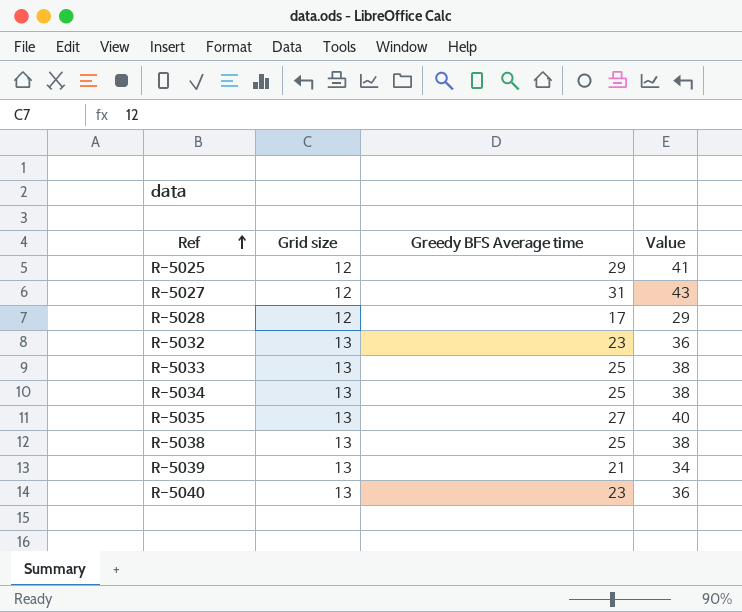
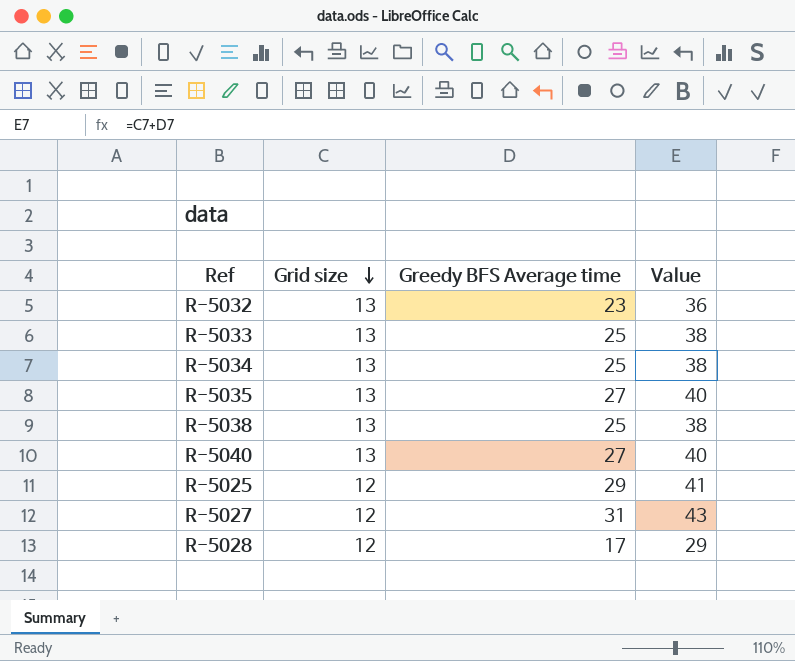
row order: Ref ascending -> Grid size descending
row R-5039: 13 | 21 | 34 -> none
R-5040 | Greedy BFS Average time: 23 -> 27
R-5040 | Value: 36 -> 40

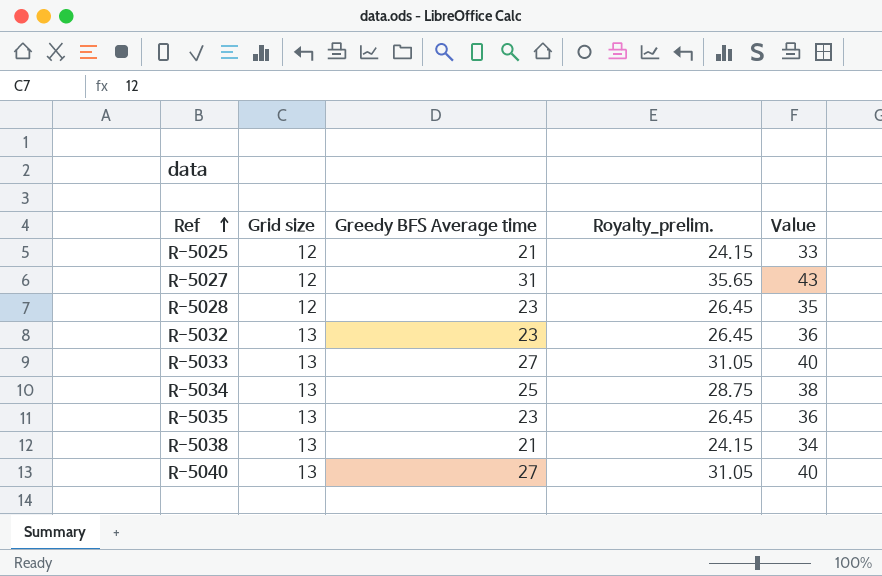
row order: Grid size descending -> Ref ascending
column Royalty_prelim. | formula: none -> [Greedy BFS Average time] * 1.15
R-5025 | Greedy BFS Average time: 29 -> 21
R-5025 | Value: 41 -> 33
R-5028 | Greedy BFS Average time: 17 -> 23
R-5028 | Value: 29 -> 35
R-5033 | Greedy BFS Average time: 25 -> 27
R-5033 | Value: 38 -> 40
R-5035 | Greedy BFS Average time: 27 -> 23
R-5035 | Value: 40 -> 36
R-5038 | Greedy BFS Average time: 25 -> 21
R-5038 | Value: 38 -> 34

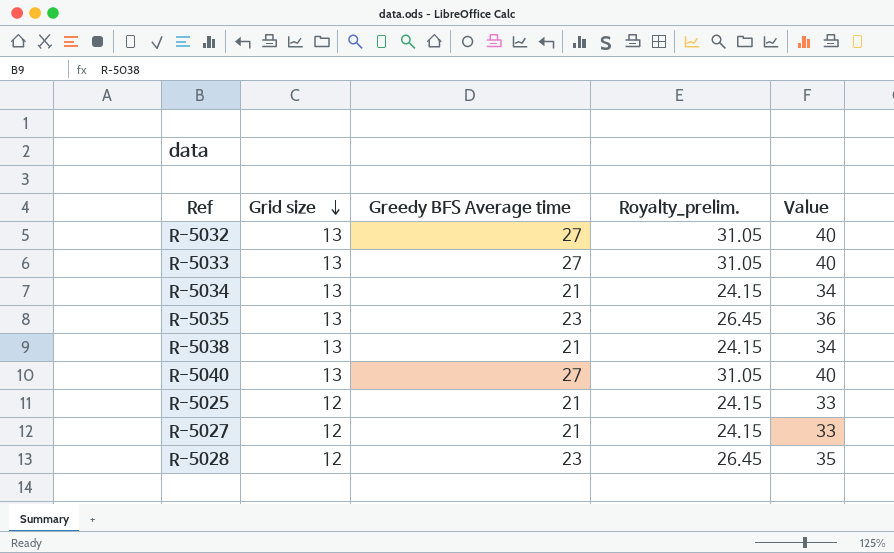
row order: Ref ascending -> Grid size descending
R-5032 | Greedy BFS Average time: 23 -> 27
R-5032 | Royalty_prelim.: 26.45 -> 31.05
R-5032 | Value: 36 -> 40
R-5034 | Greedy BFS Average time: 25 -> 21
R-5034 | Royalty_prelim.: 28.75 -> 24.15
R-5034 | Value: 38 -> 34
R-5027 | Greedy BFS Average time: 31 -> 21
R-5027 | Royalty_prelim.: 35.65 -> 24.15
R-5027 | Value: 43 -> 33

